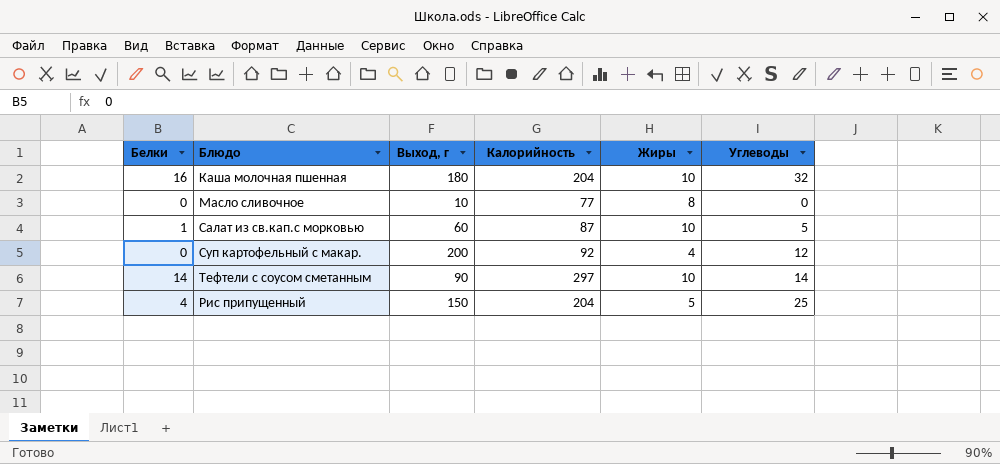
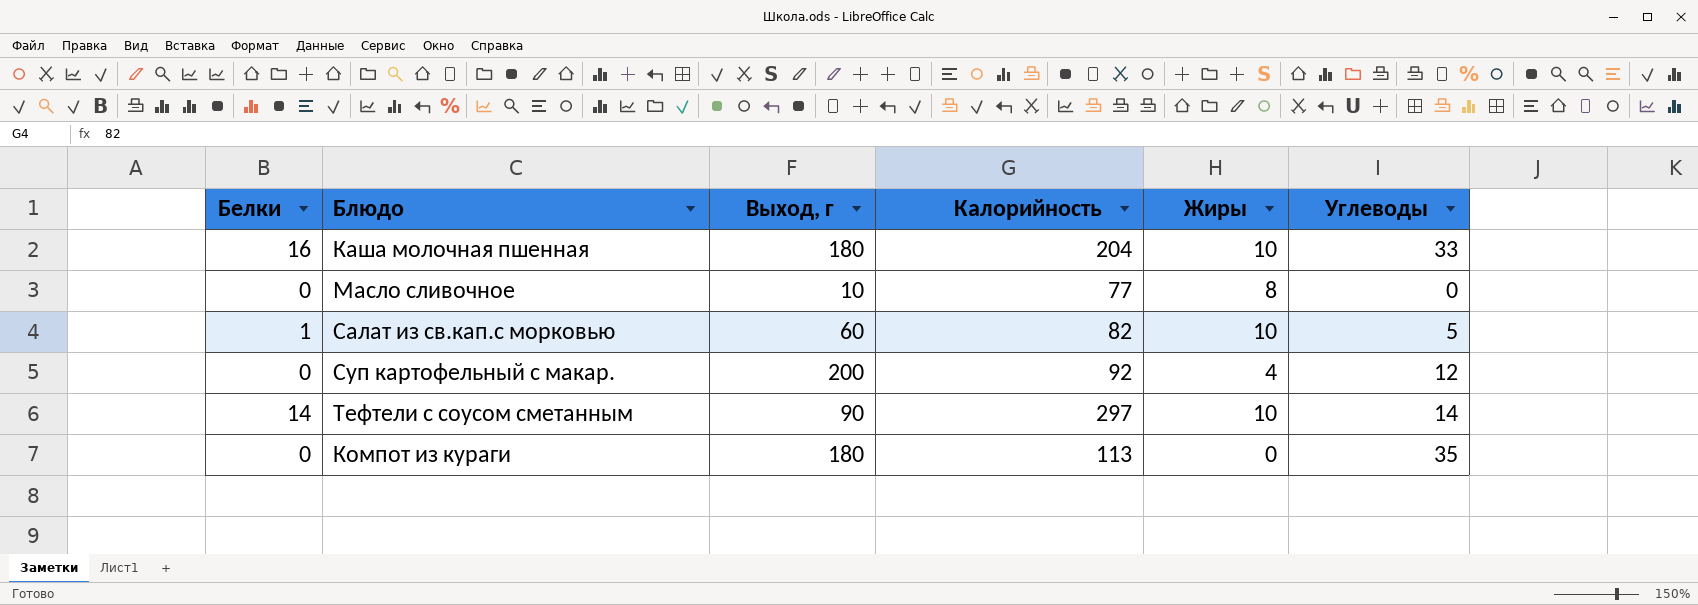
row Рис припущенный: 4 | 150 | 204 | 5 | 25 -> none
Каша молочная пшенная | Углеводы: 32 -> 33
Салат из св.кап.с морковью | Калорийность: 87 -> 82
row Компот из кураги: none -> 0 | 180 | 113 | 0 | 35

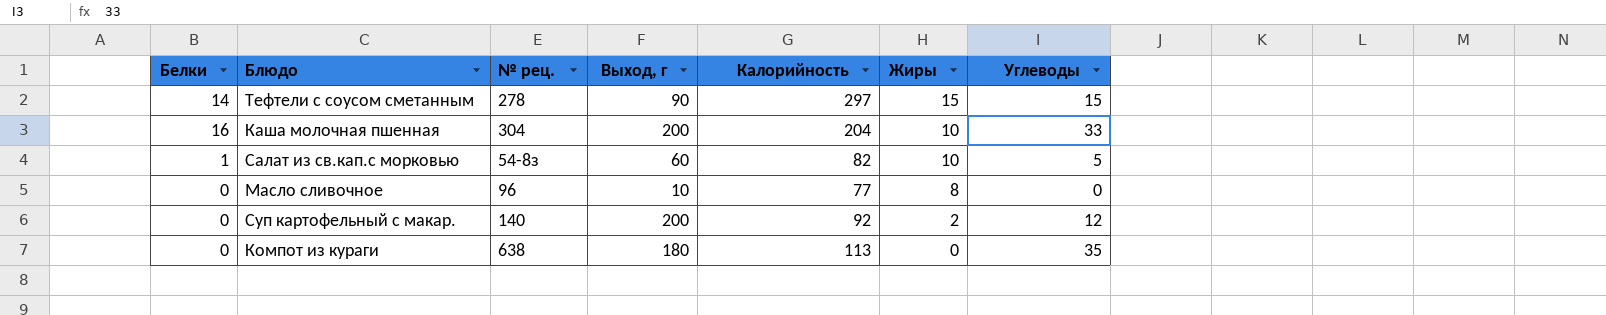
row order: none -> Жиры descending
column № рец. | position: none -> 3
Тефтели с соусом сметанным | Жиры: 10 -> 15
Тефтели с соусом сметанным | Углеводы: 14 -> 15
Каша молочная пшенная | Выход, г: 180 -> 200
Суп картофельный с макар. | Жиры: 4 -> 2

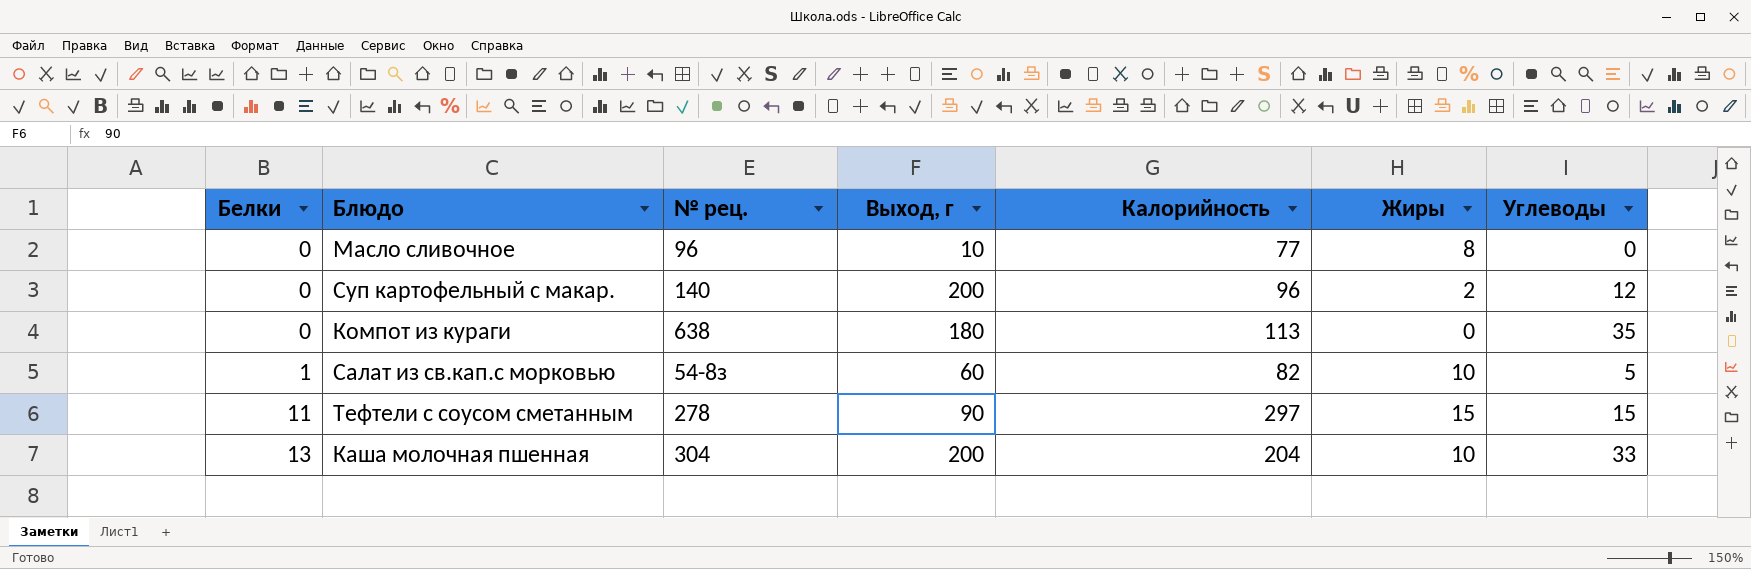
row order: Жиры descending -> Белки ascending
Суп картофельный с макар. | Калорийность: 92 -> 96
Тефтели с соусом сметанным | Белки: 14 -> 11
Каша молочная пшенная | Белки: 16 -> 13

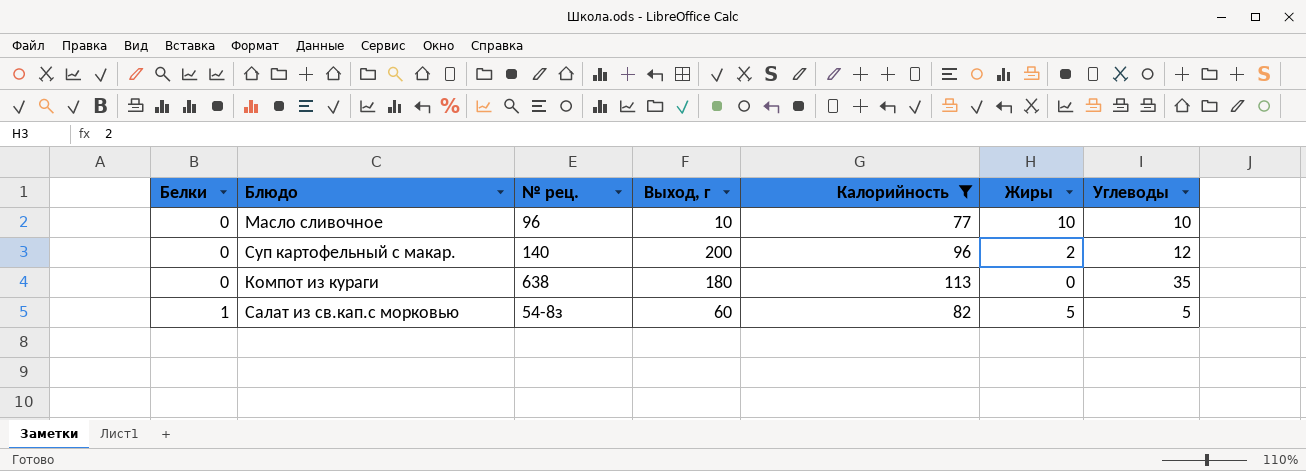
filter: none -> Калорийность <= 113
Масло сливочное | Жиры: 8 -> 10
Масло сливочное | Углеводы: 0 -> 10
Салат из св.кап.с морковью | Жиры: 10 -> 5

